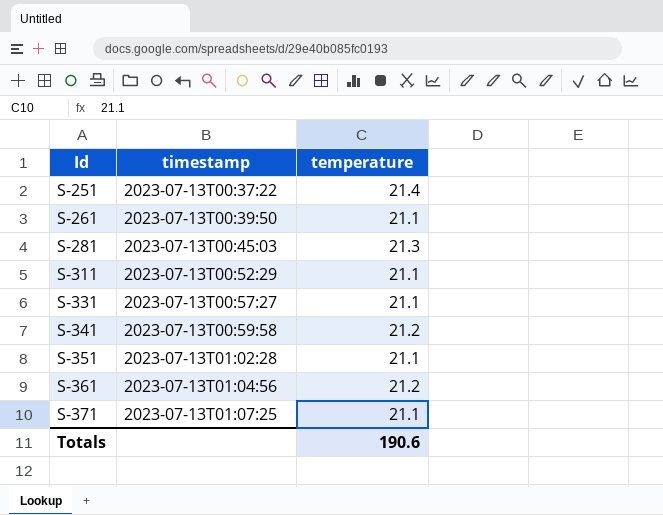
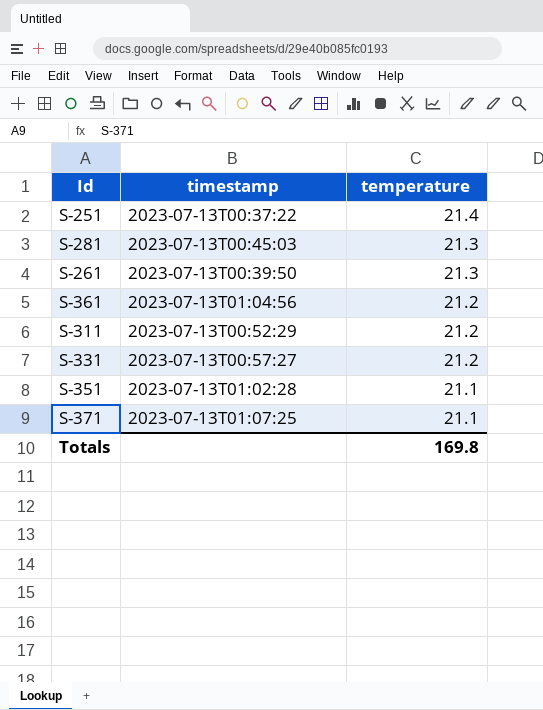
row order: Id ascending -> temperature descending
row S-341: 2023-07-13T00:59:58 | 21.2 -> none
S-261 | temperature: 21.1 -> 21.3
S-311 | temperature: 21.1 -> 21.2
S-331 | temperature: 21.1 -> 21.2
Totals | temperature: 190.6 -> 169.8

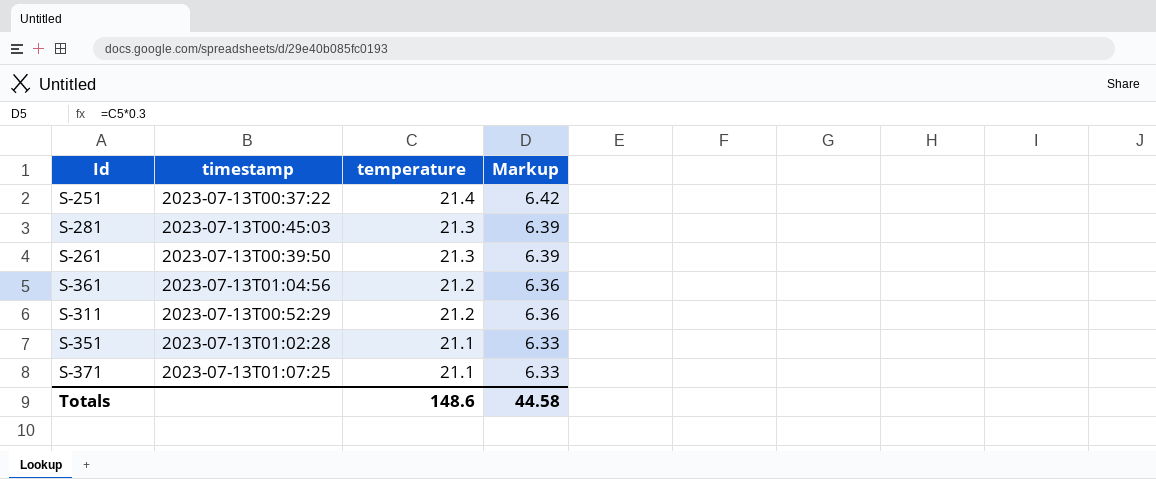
column Markup | formula: none -> [temperature] * 0.3
row S-331: 2023-07-13T00:57:27 | 21.2 -> none
Totals | temperature: 169.8 -> 148.6

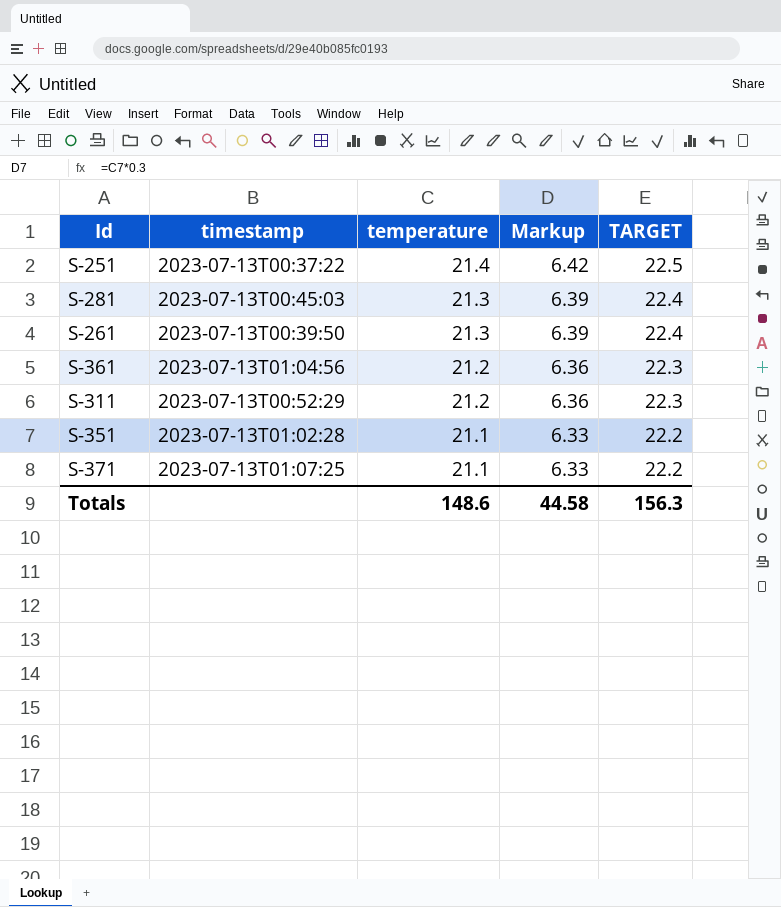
column TARGET | formula: none -> [temperature] * 1.05

